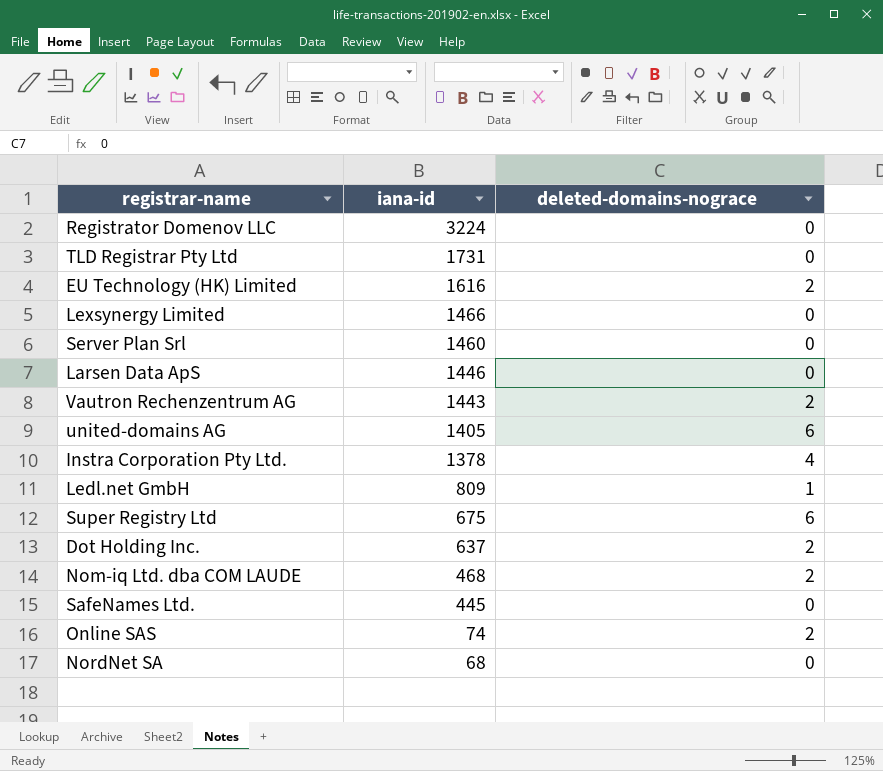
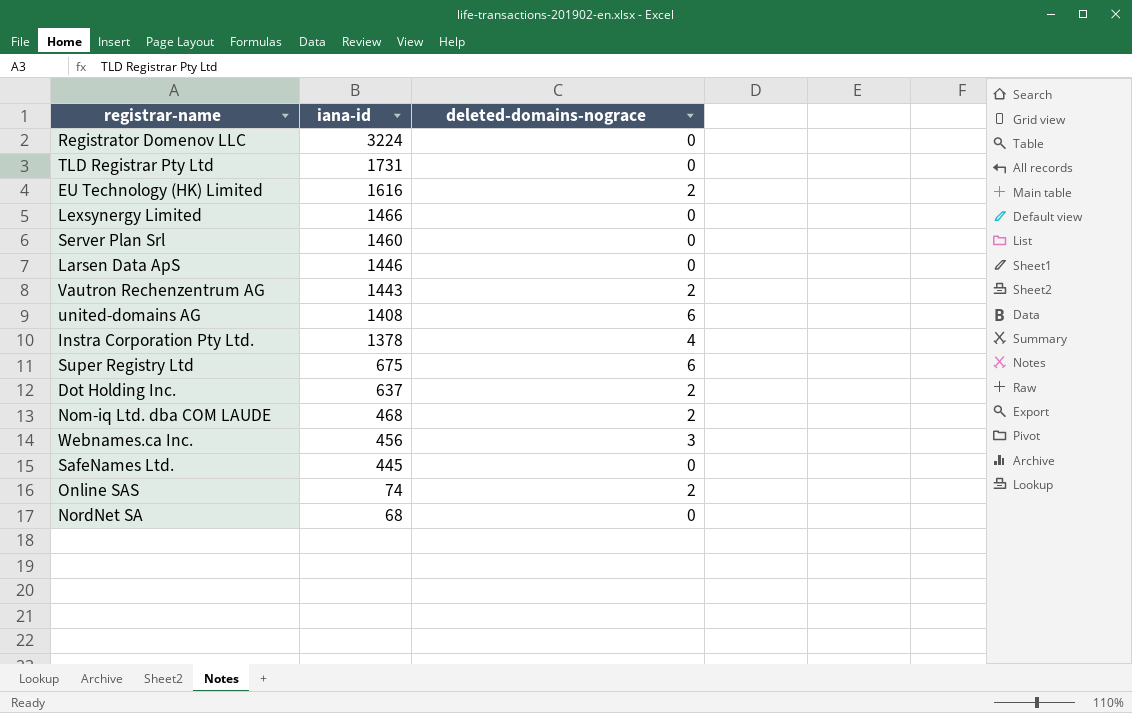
row Ledl.net GmbH: 809 | 1 -> none
united-domains AG | iana-id: 1405 -> 1408
row Webnames.ca Inc.: none -> 456 | 3

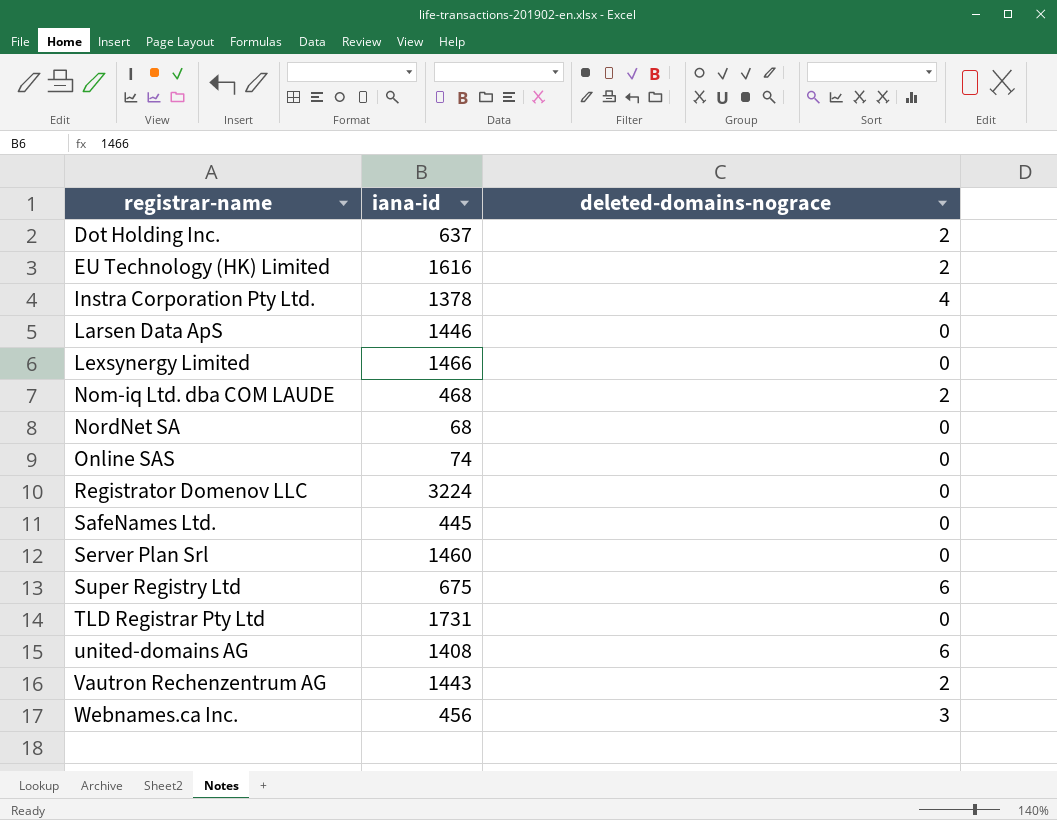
row order: iana-id descending -> registrar-name ascending
Online SAS | deleted-domains-nograce: 2 -> 0

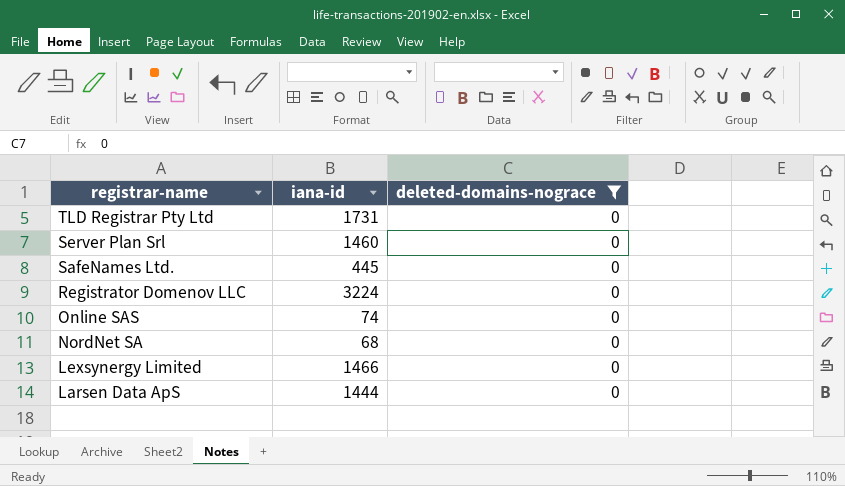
filter: none -> deleted-domains-nograce = 0
row order: registrar-name ascending -> registrar-name descending
Larsen Data ApS | iana-id: 1446 -> 1444

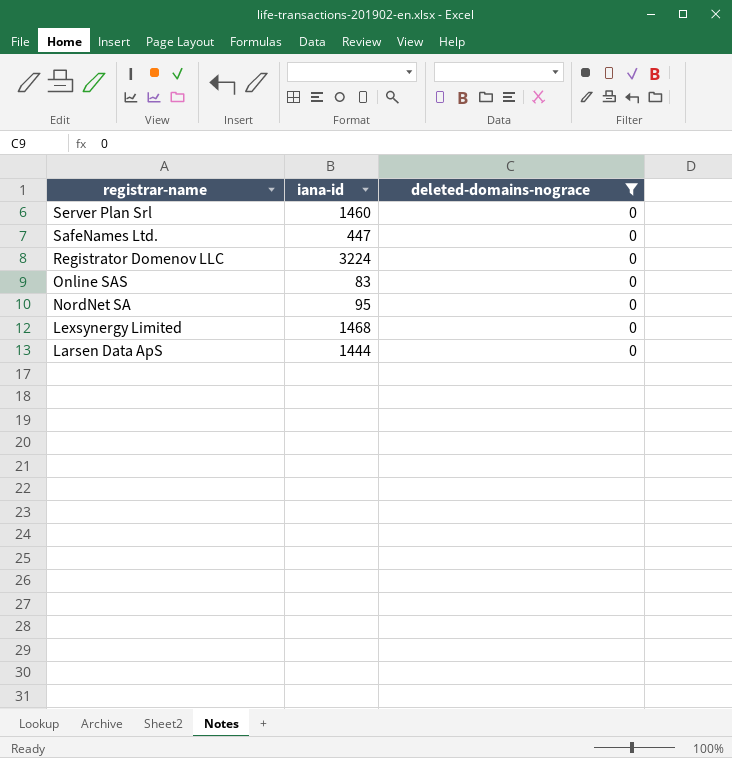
row TLD Registrar Pty Ltd: 1731 | 0 -> none
SafeNames Ltd. | iana-id: 445 -> 447
Online SAS | iana-id: 74 -> 83
NordNet SA | iana-id: 68 -> 95
Lexsynergy Limited | iana-id: 1466 -> 1468

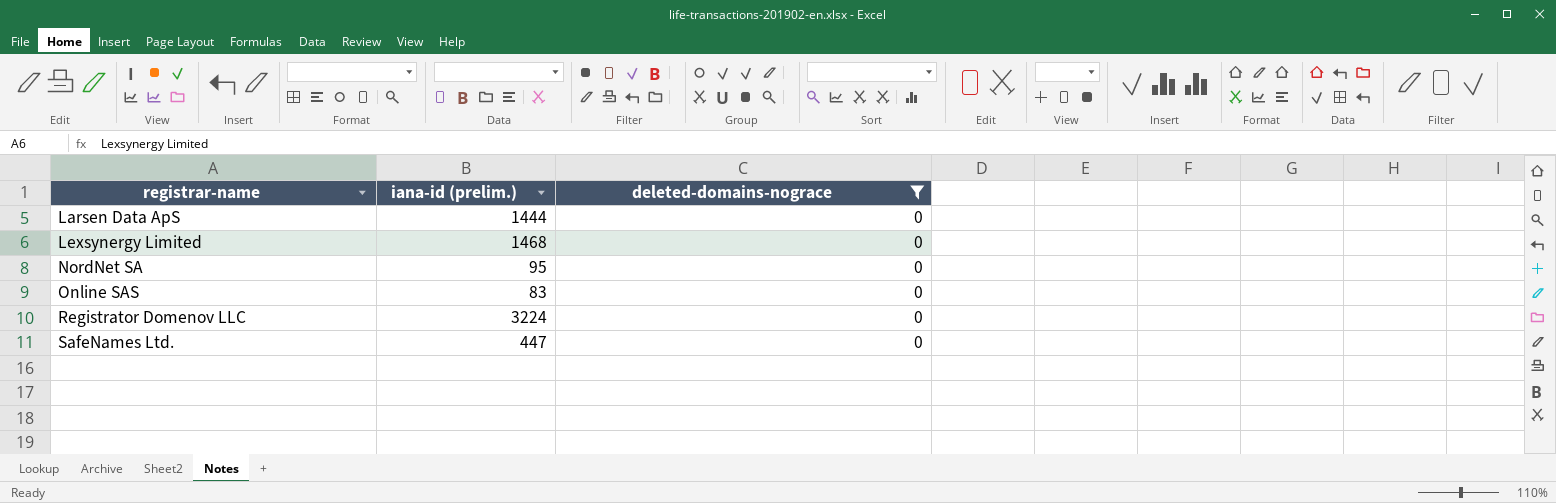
row order: registrar-name descending -> registrar-name ascending
column name: iana-id -> iana-id (prelim.)
row Server Plan Srl: 1460 | 0 -> none

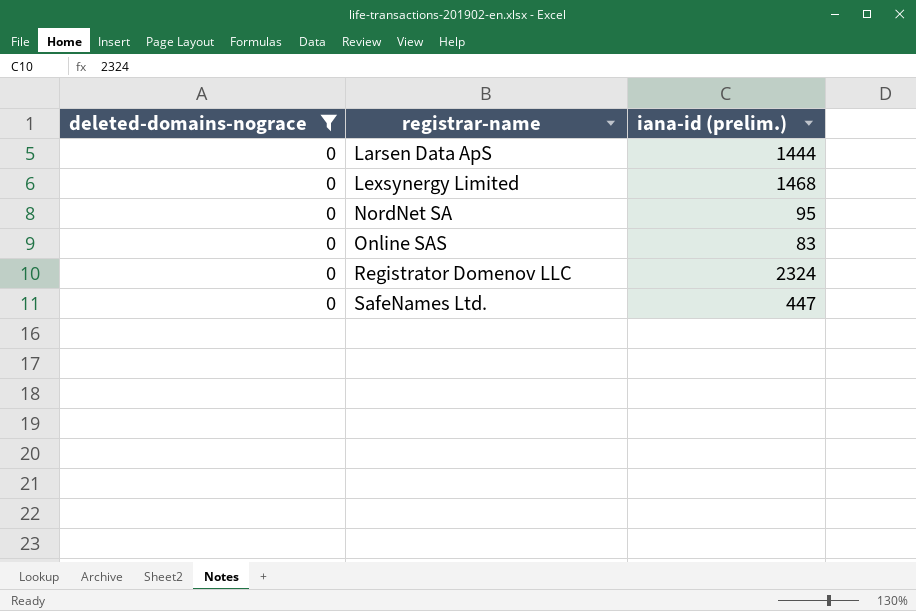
column deleted-domains-nograce | position: 3 -> 1
Registrator Domenov LLC | iana-id (prelim.): 3224 -> 2324

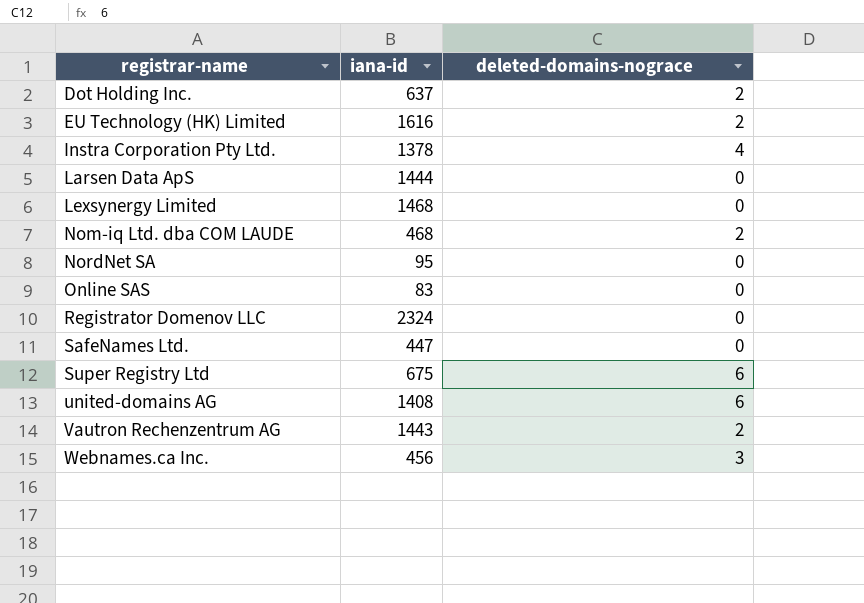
filter: deleted-domains-nograce = 0 -> none
column name: iana-id (prelim.) -> iana-id
column deleted-domains-nograce | position: 1 -> 3

